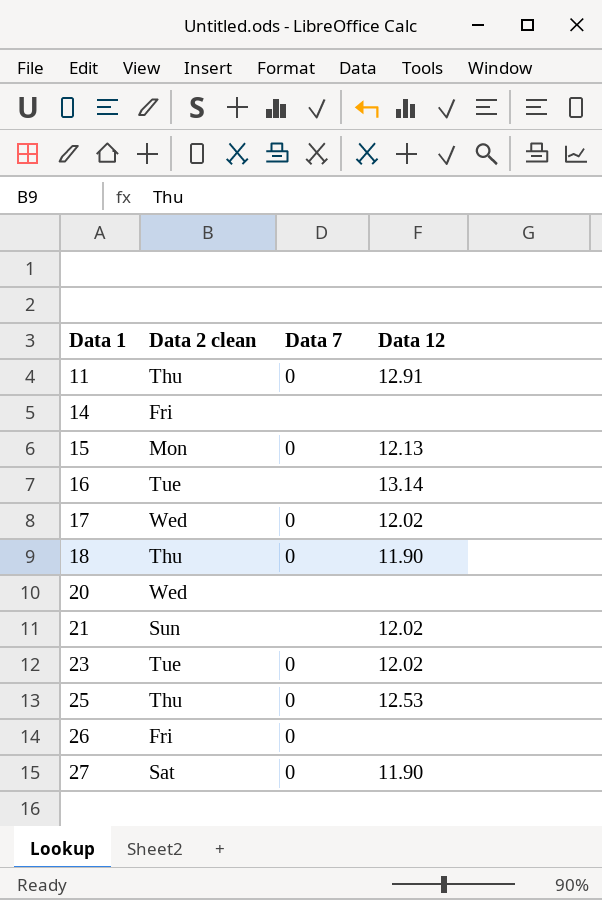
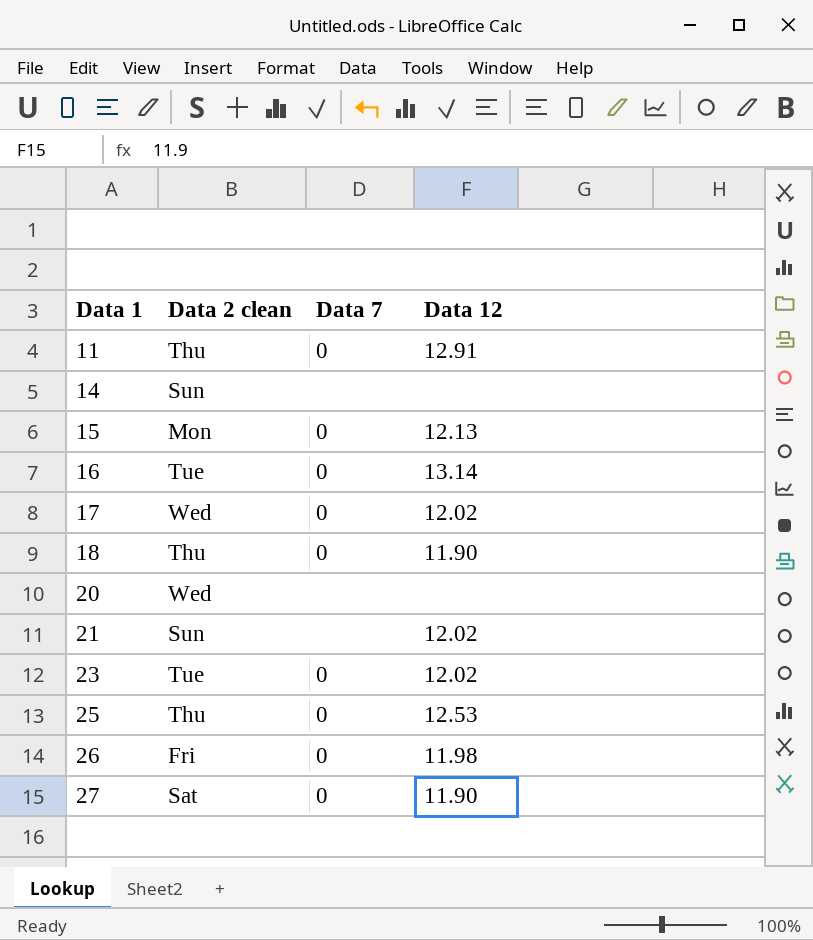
14 | Data 2 clean: Fri -> Sun
16 | Data 7: none -> 0
26 | Data 12: none -> 11.98

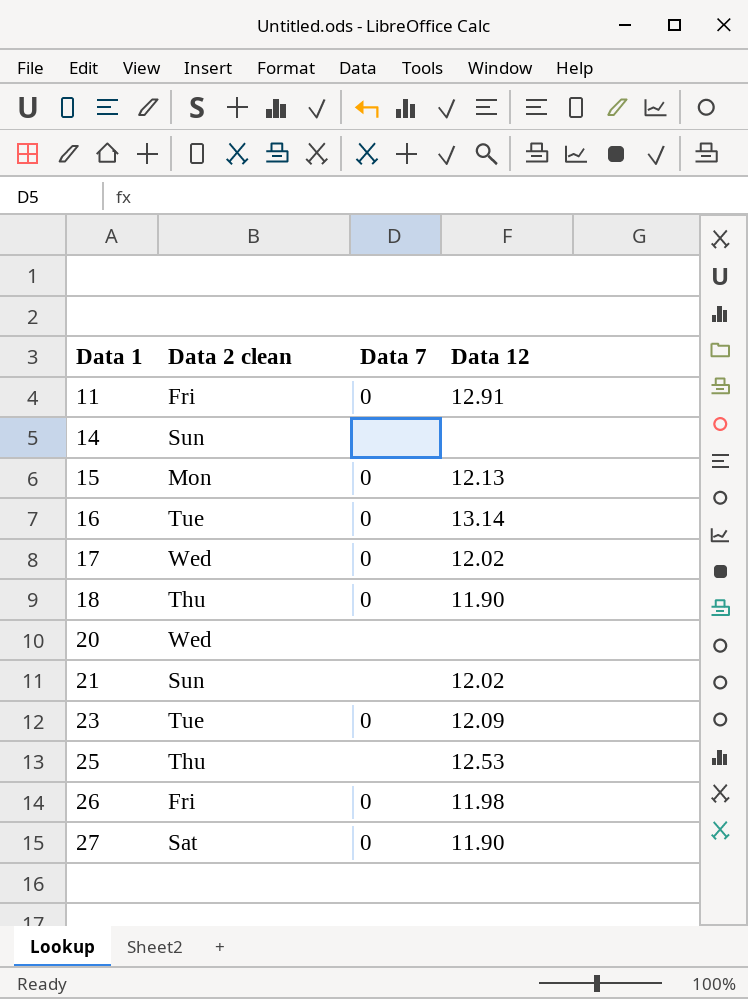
11 | Data 2 clean: Thu -> Fri
23 | Data 12: 12.02 -> 12.09
25 | Data 7: 0 -> none

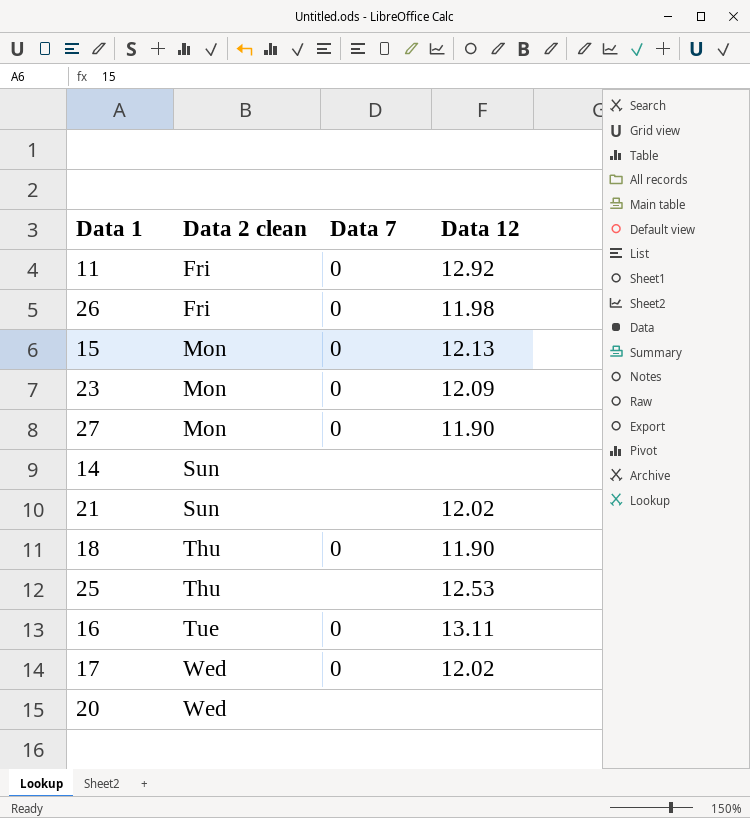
row order: Data 1 ascending -> Data 2 clean ascending
11 | Data 12: 12.91 -> 12.92
23 | Data 2 clean: Tue -> Mon
27 | Data 2 clean: Sat -> Mon
16 | Data 12: 13.14 -> 13.11

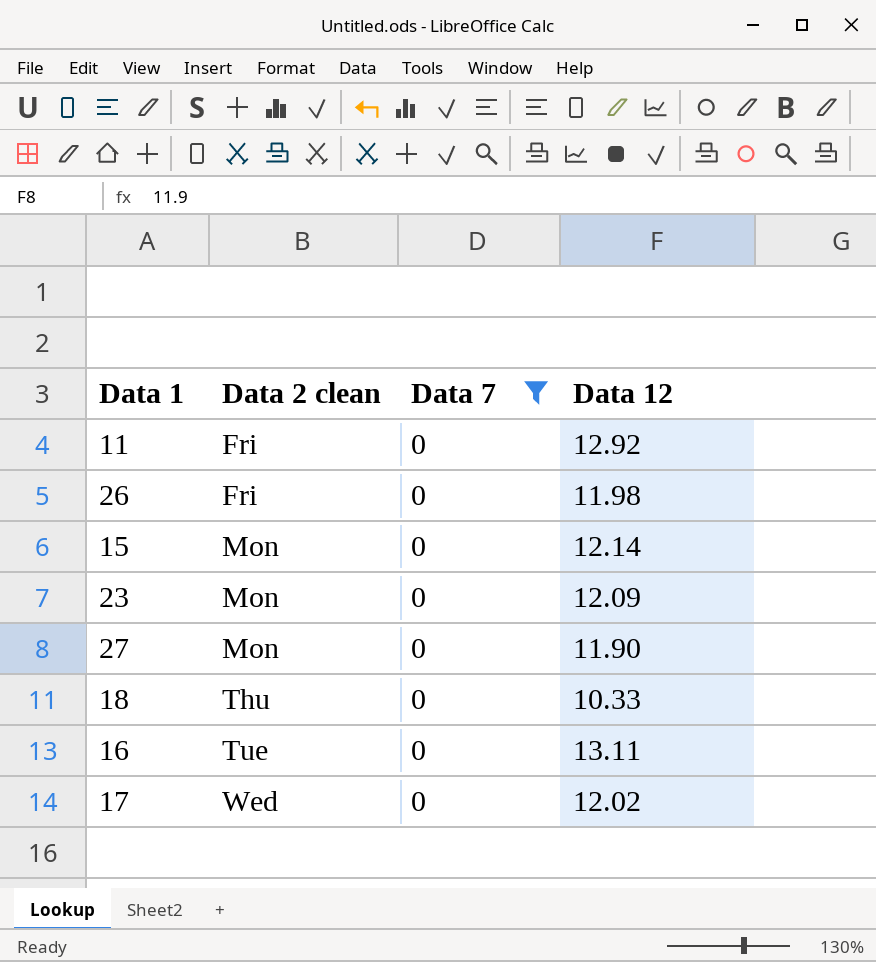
filter: none -> Data 7 = 0
15 | Data 12: 12.13 -> 12.14
18 | Data 12: 11.90 -> 10.33

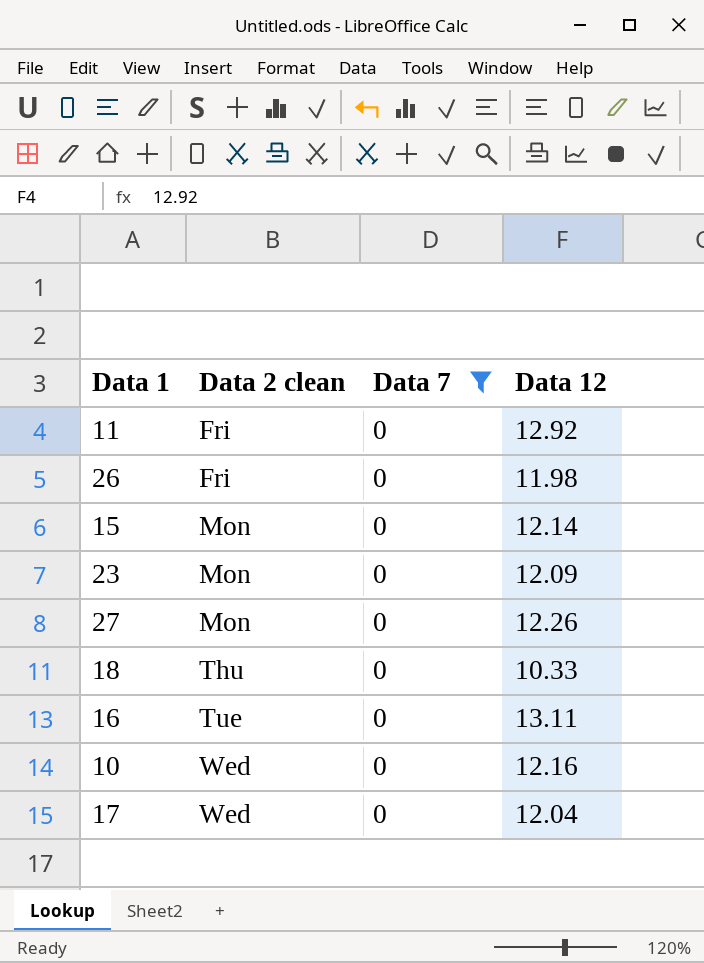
27 | Data 12: 11.90 -> 12.26
row 10: none -> Wed | 0 | 12.16
17 | Data 12: 12.02 -> 12.04

